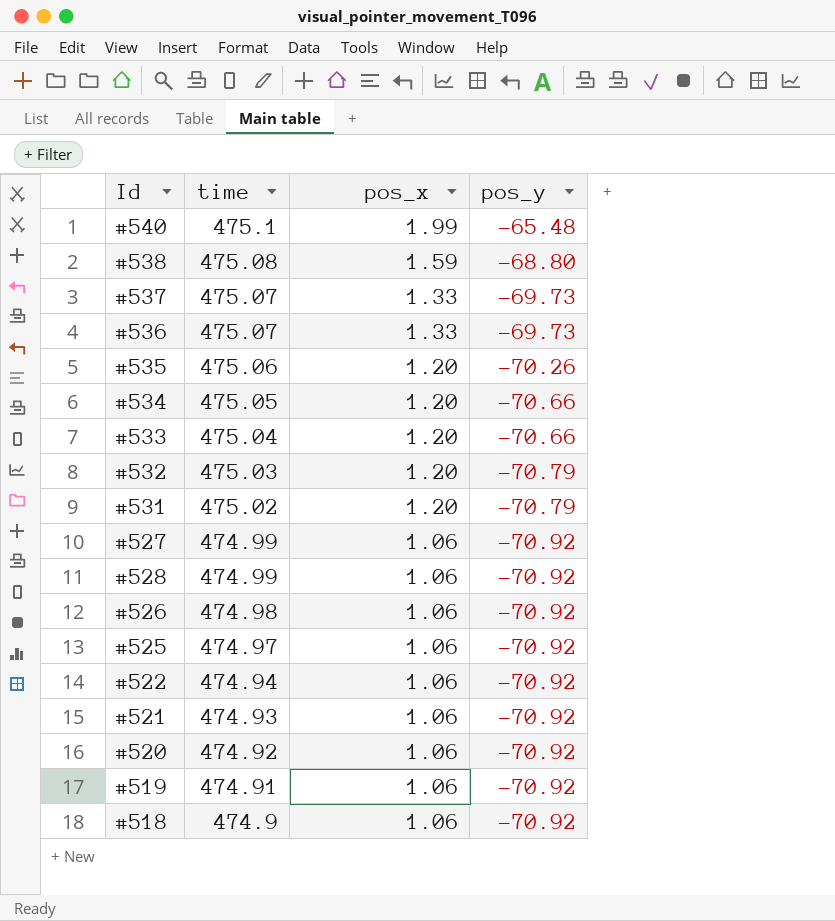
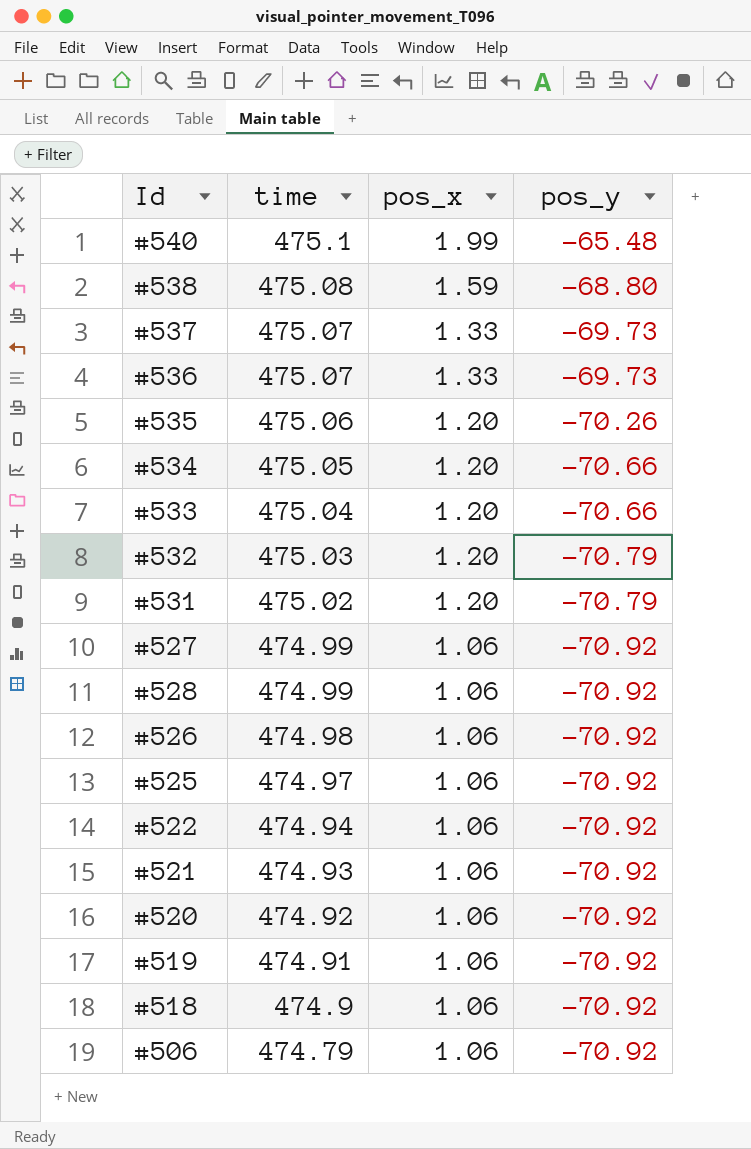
row #506: none -> 474.79 | 1.06 | -70.92

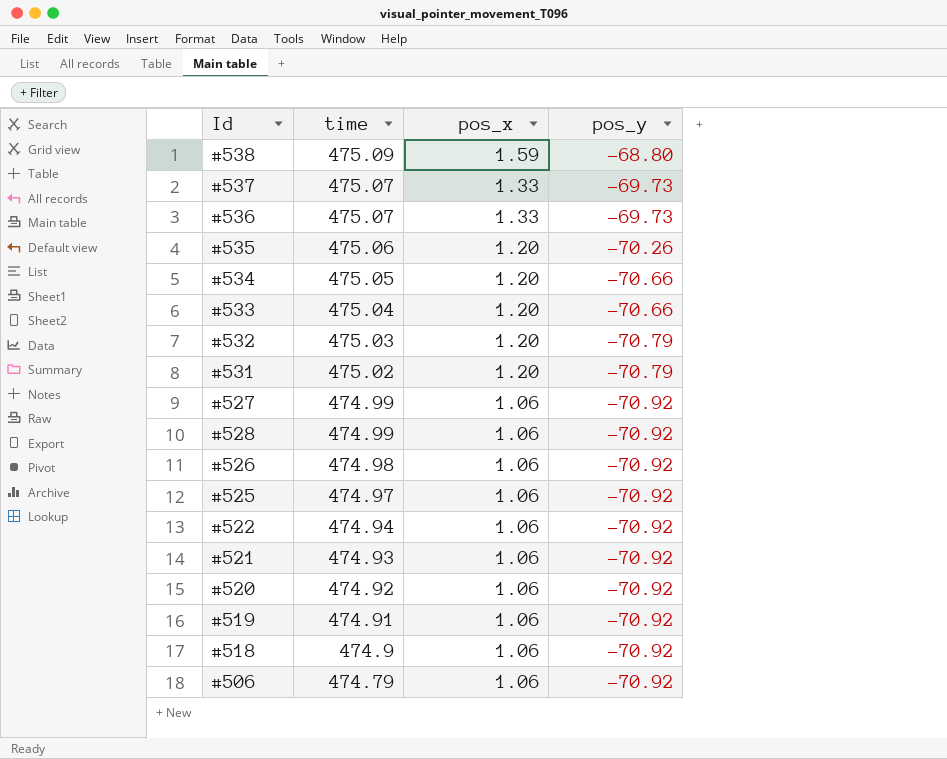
row #540: 475.1 | 1.99 | -65.48 -> none
#538 | time: 475.08 -> 475.09

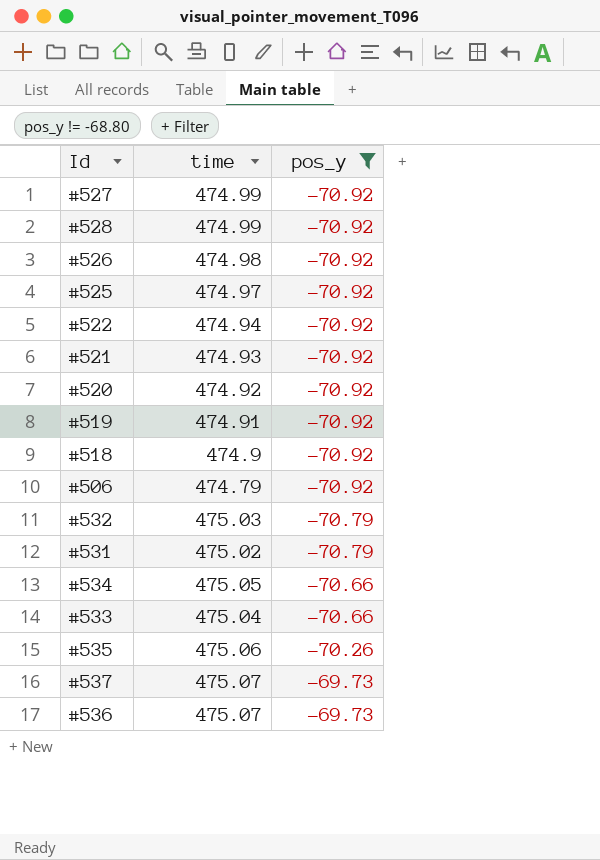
filter: none -> pos_y != -68.80
row order: time descending -> pos_y ascending
column pos_x | position: 3 -> none

